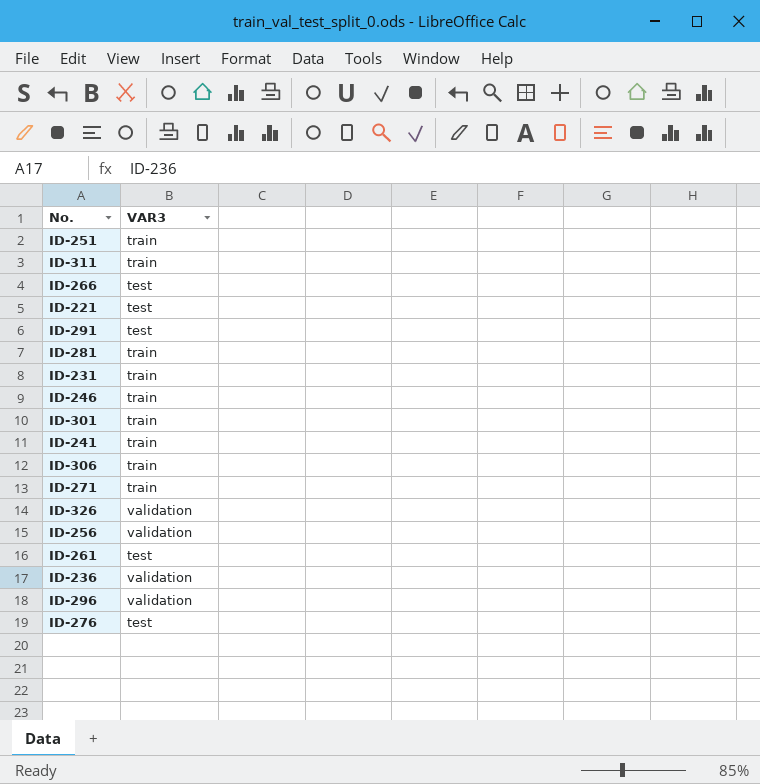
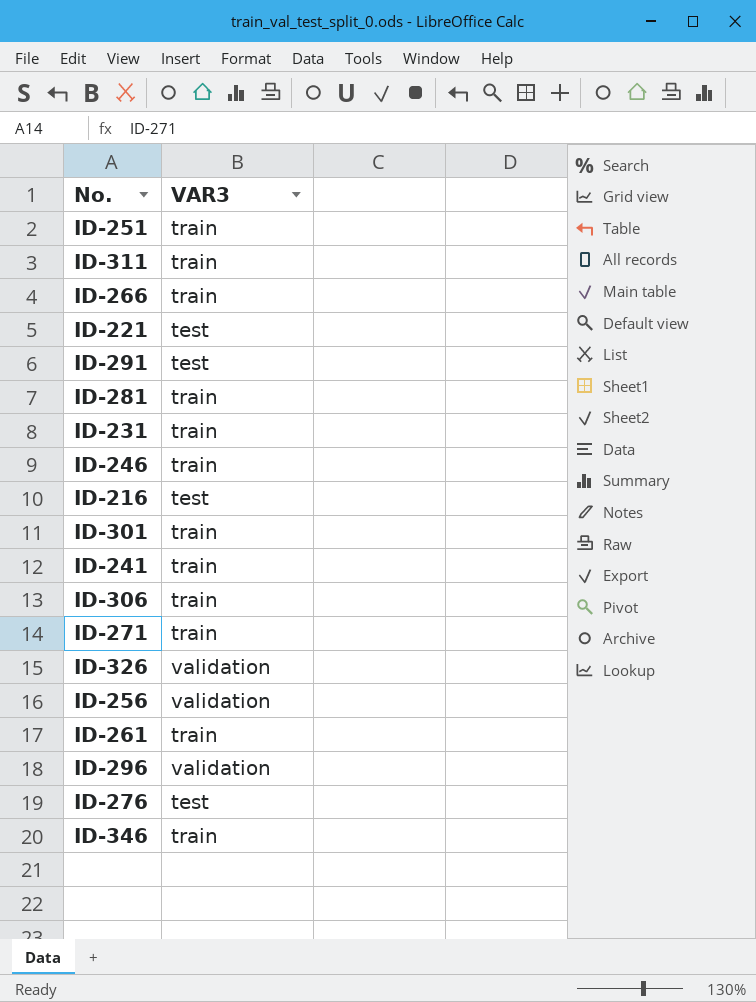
row ID-236: validation -> none
ID-266 | VAR3: test -> train
row ID-216: none -> test
ID-261 | VAR3: test -> train
row ID-346: none -> train

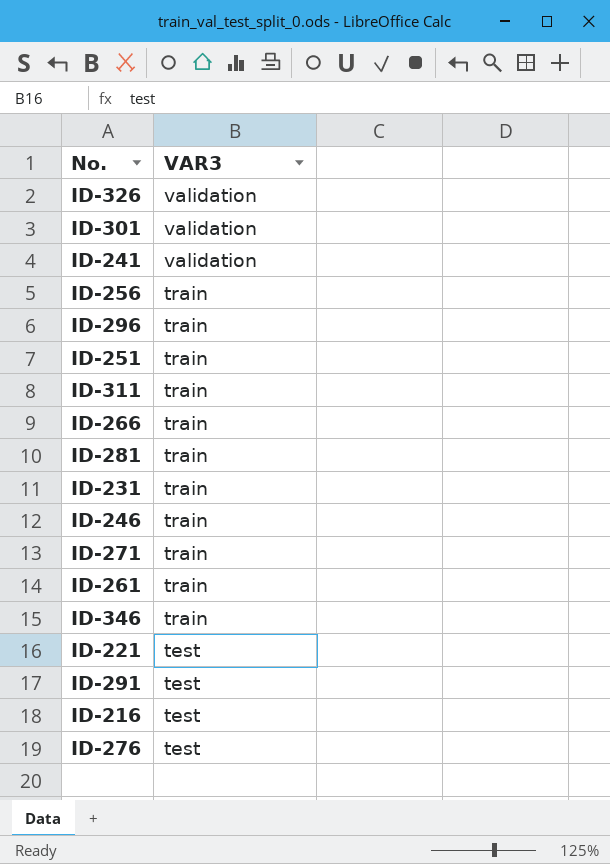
row order: none -> VAR3 descending
row ID-306: train -> none
ID-301 | VAR3: train -> validation
ID-241 | VAR3: train -> validation
ID-256 | VAR3: validation -> train
ID-296 | VAR3: validation -> train

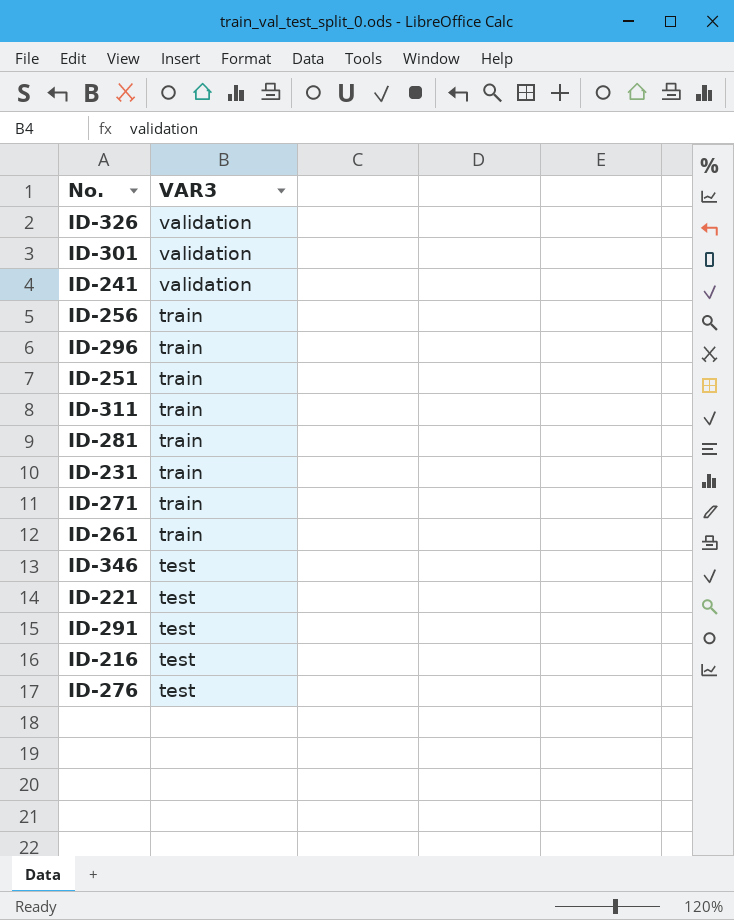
row ID-266: train -> none
row ID-246: train -> none
ID-346 | VAR3: train -> test

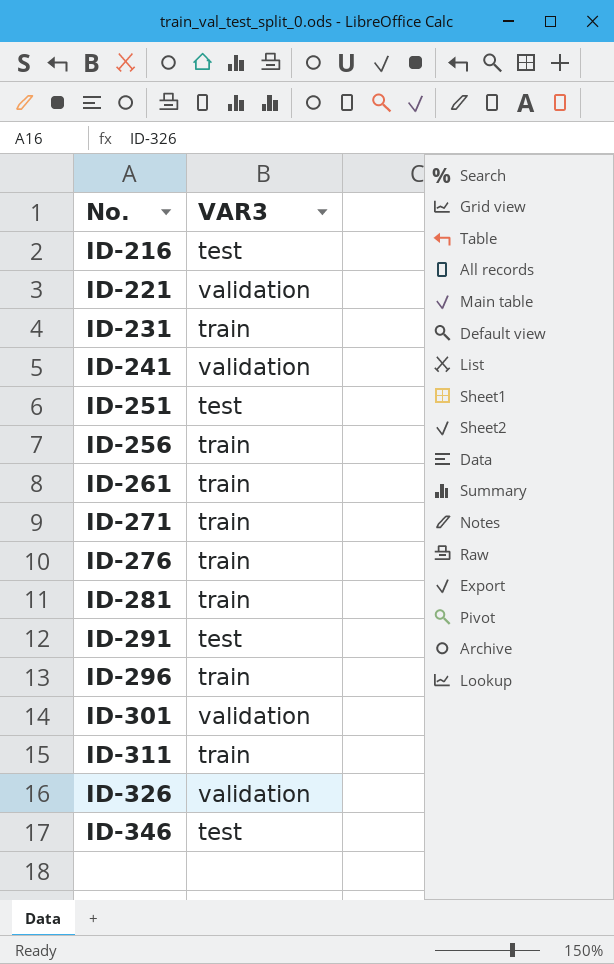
row order: VAR3 descending -> No. ascending
ID-221 | VAR3: test -> validation
ID-251 | VAR3: train -> test
ID-276 | VAR3: test -> train

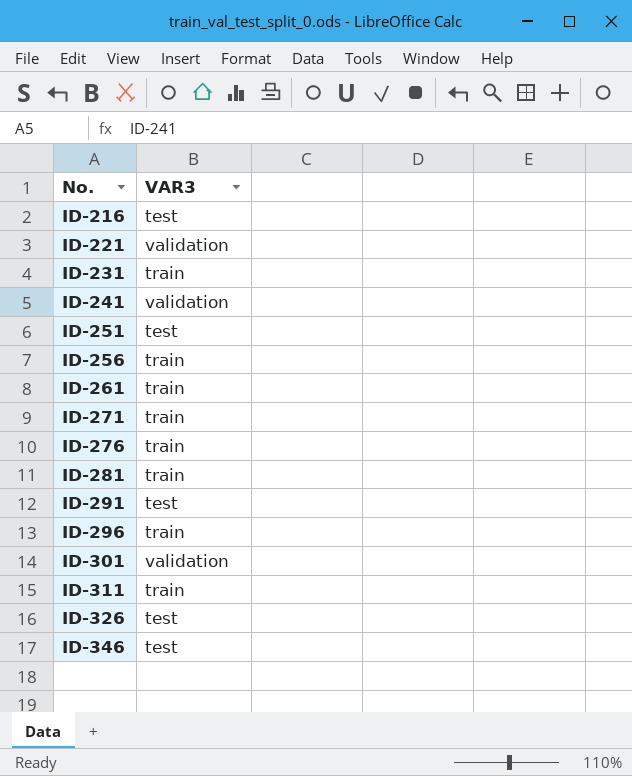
ID-326 | VAR3: validation -> test

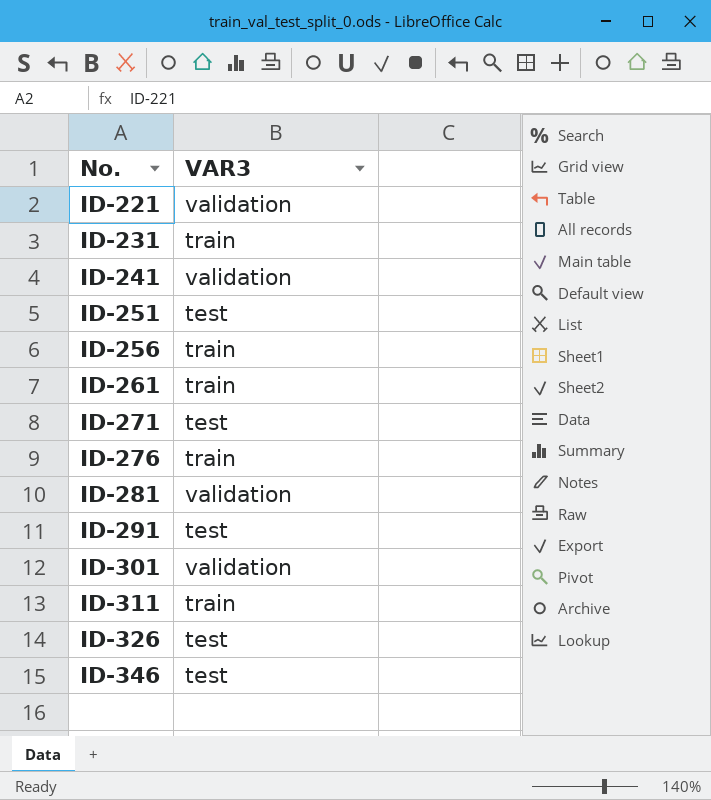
row ID-216: test -> none
row ID-296: train -> none
ID-271 | VAR3: train -> test
ID-281 | VAR3: train -> validation

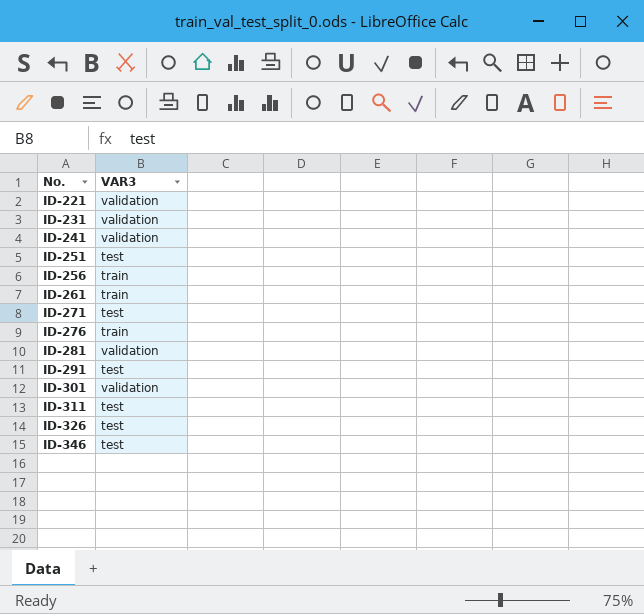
ID-231 | VAR3: train -> validation
ID-311 | VAR3: train -> test

